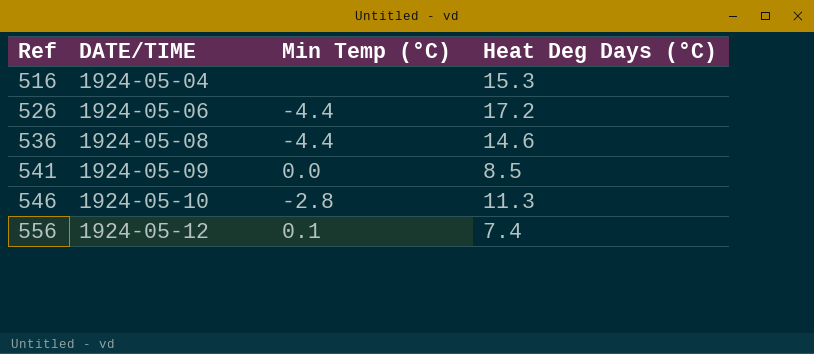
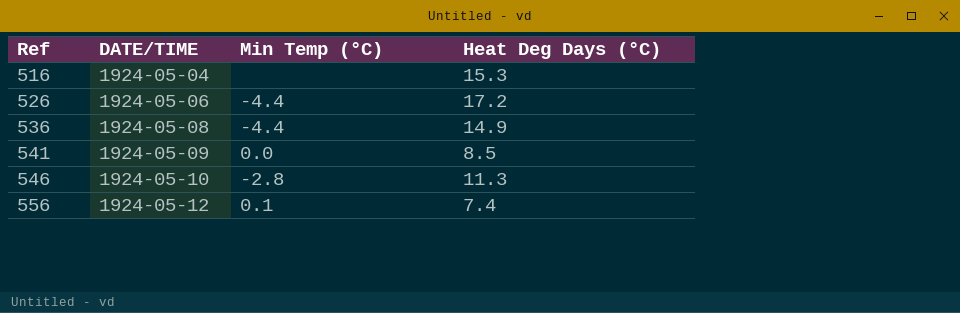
536 | Heat Deg Days (°C): 14.6 -> 14.9

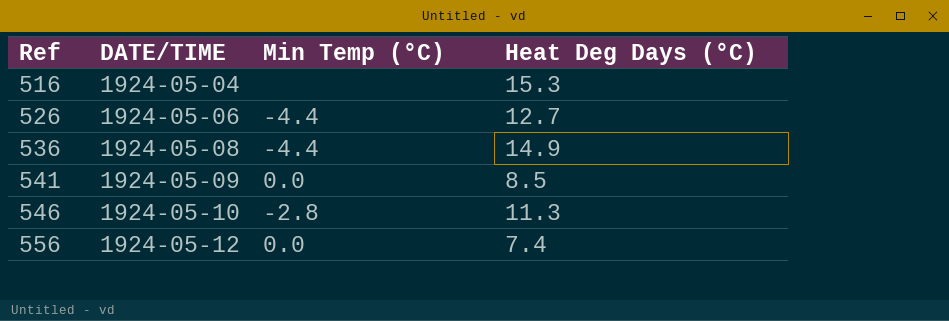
526 | Heat Deg Days (°C): 17.2 -> 12.7
556 | Min Temp (°C): 0.1 -> 0.0

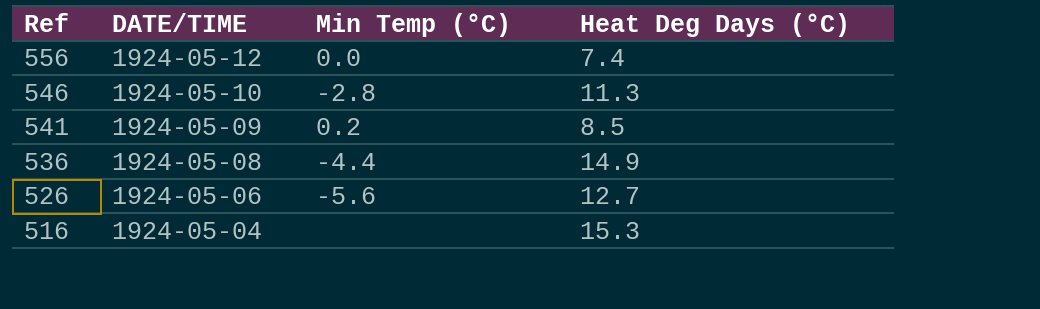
row order: Ref ascending -> Ref descending
541 | Min Temp (°C): 0.0 -> 0.2
526 | Min Temp (°C): -4.4 -> -5.6

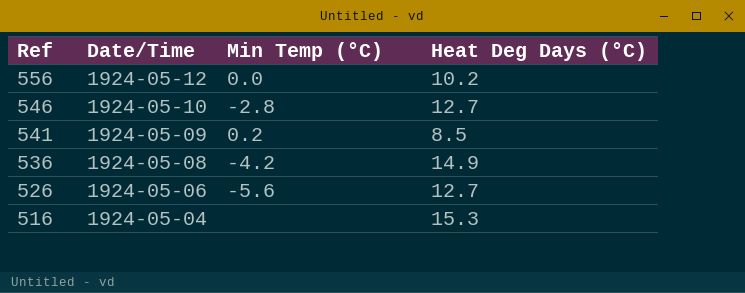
column name: DATE/TIME -> Date/Time
556 | Heat Deg Days (°C): 7.4 -> 10.2
546 | Heat Deg Days (°C): 11.3 -> 12.7
536 | Min Temp (°C): -4.4 -> -4.2

